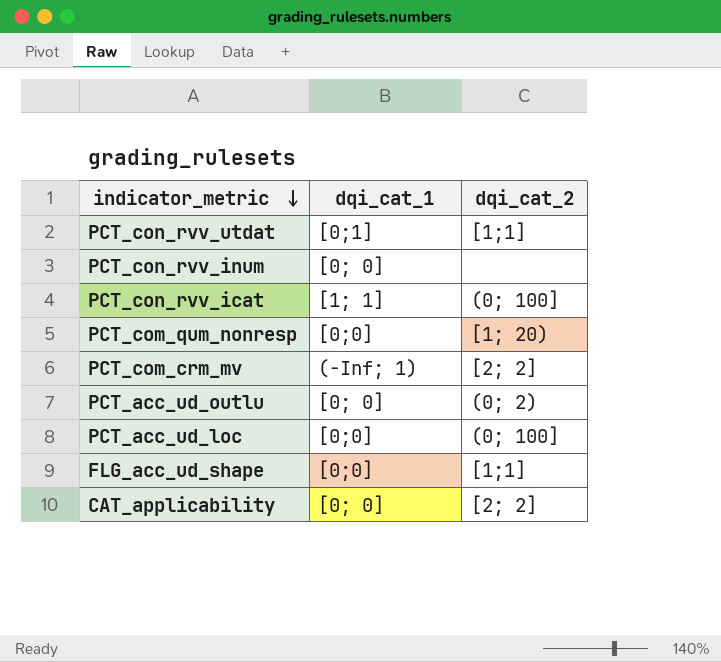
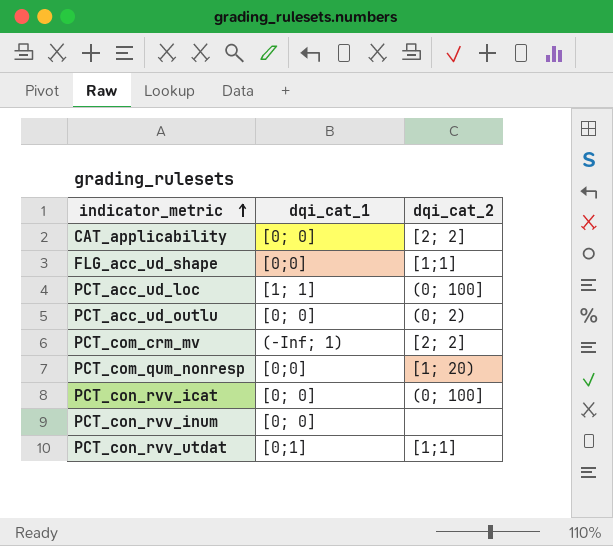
row order: indicator_metric descending -> indicator_metric ascending
PCT_acc_ud_loc | dqi_cat_1: [0;0] -> [1; 1]
PCT_con_rvv_icat | dqi_cat_1: [1; 1] -> [0; 0]

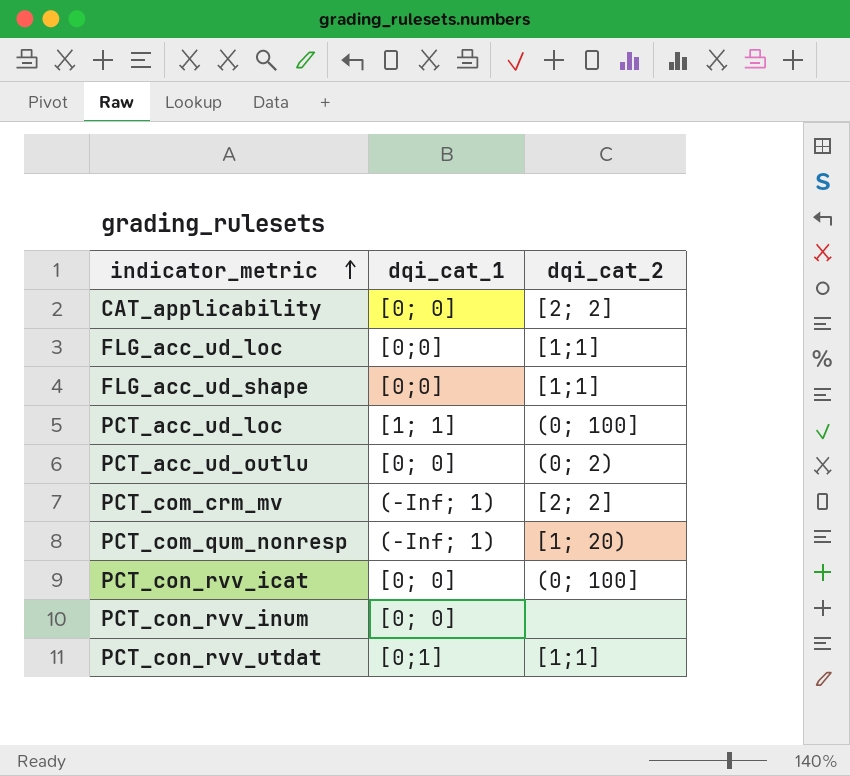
row FLG_acc_ud_loc: none -> [0;0] | [1;1]
PCT_com_qum_nonresp | dqi_cat_1: [0;0] -> (-Inf; 1)

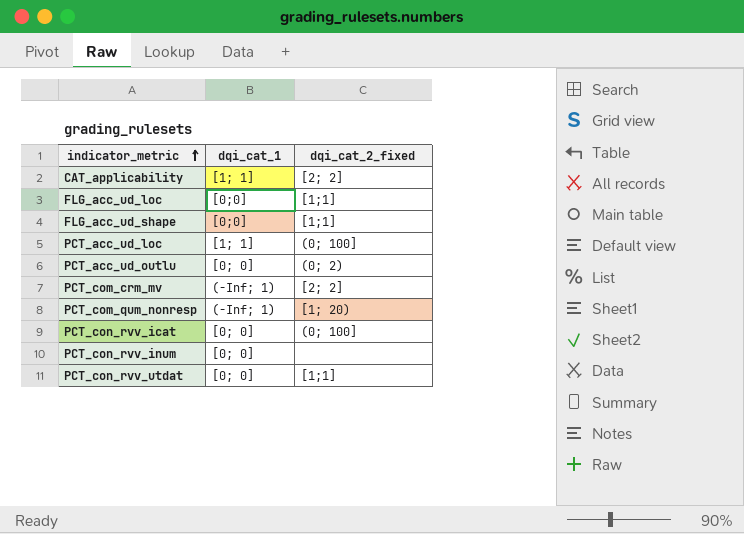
column name: dqi_cat_2 -> dqi_cat_2_fixed
CAT_applicability | dqi_cat_1: [0; 0] -> [1; 1]
PCT_con_rvv_utdat | dqi_cat_1: [0;1] -> [0; 0]

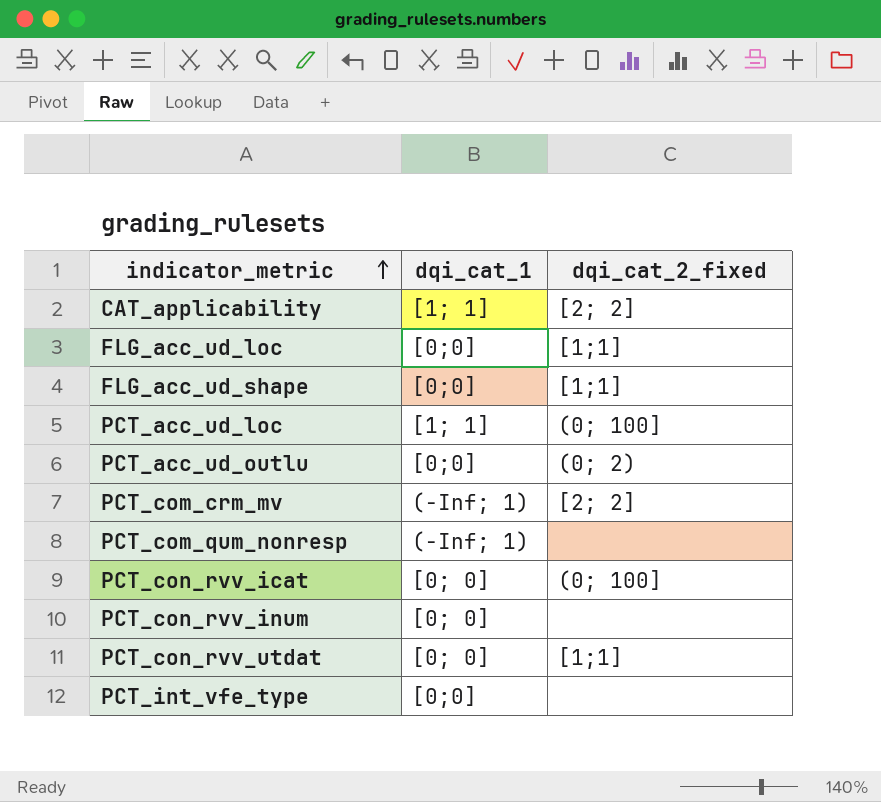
PCT_acc_ud_outlu | dqi_cat_1: [0; 0] -> [0;0]
PCT_com_qum_nonresp | dqi_cat_2_fixed: [1; 20) -> none
row PCT_int_vfe_type: none -> [0;0] | none

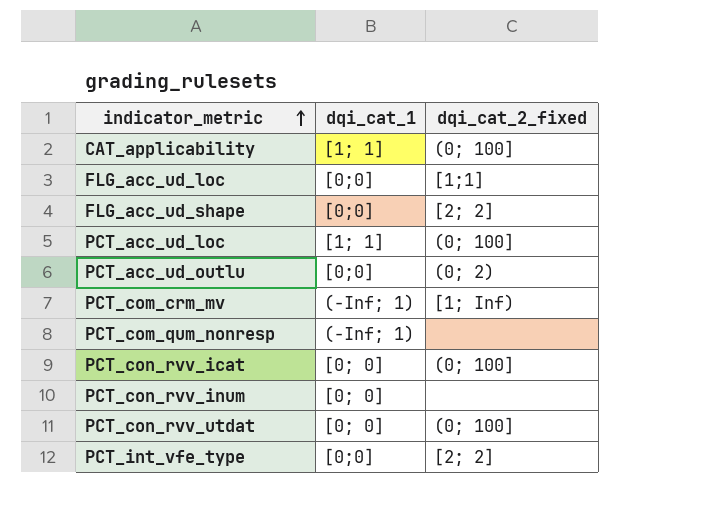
CAT_applicability | dqi_cat_2_fixed: [2; 2] -> (0; 100]
FLG_acc_ud_shape | dqi_cat_2_fixed: [1;1] -> [2; 2]
PCT_com_crm_mv | dqi_cat_2_fixed: [2; 2] -> [1; Inf)
PCT_con_rvv_utdat | dqi_cat_2_fixed: [1;1] -> (0; 100]
PCT_int_vfe_type | dqi_cat_2_fixed: none -> [2; 2]

